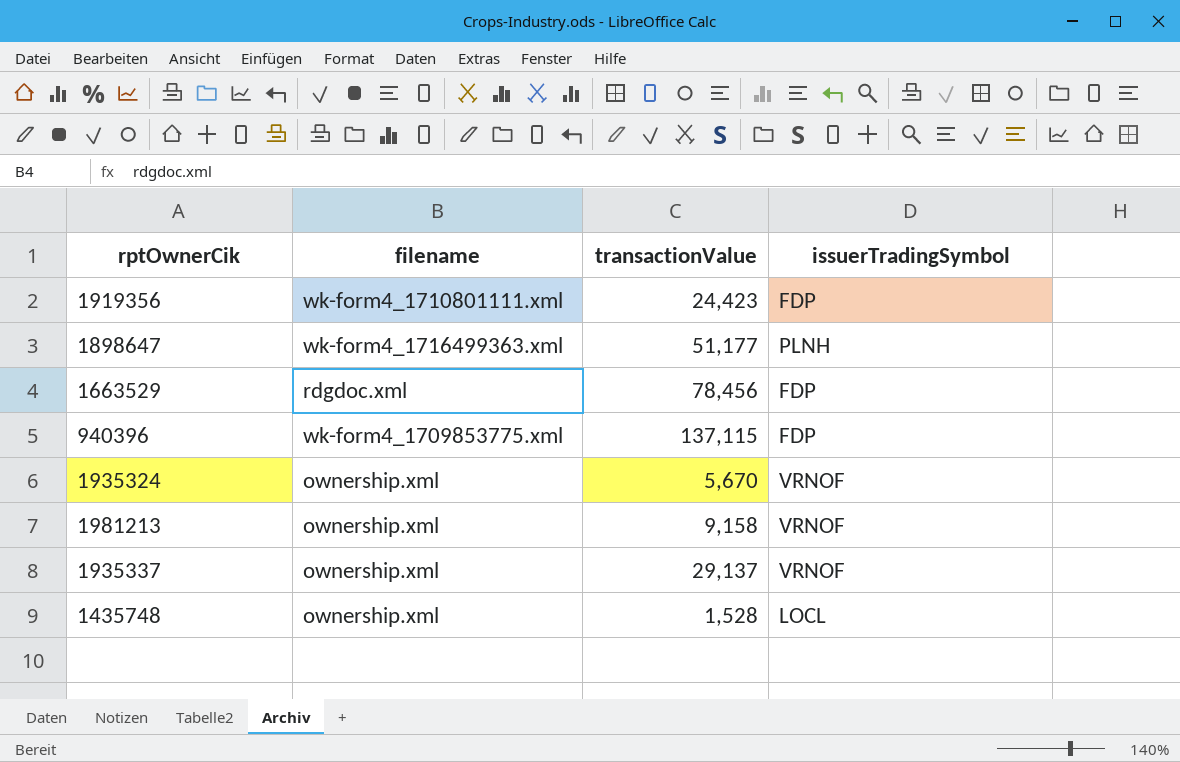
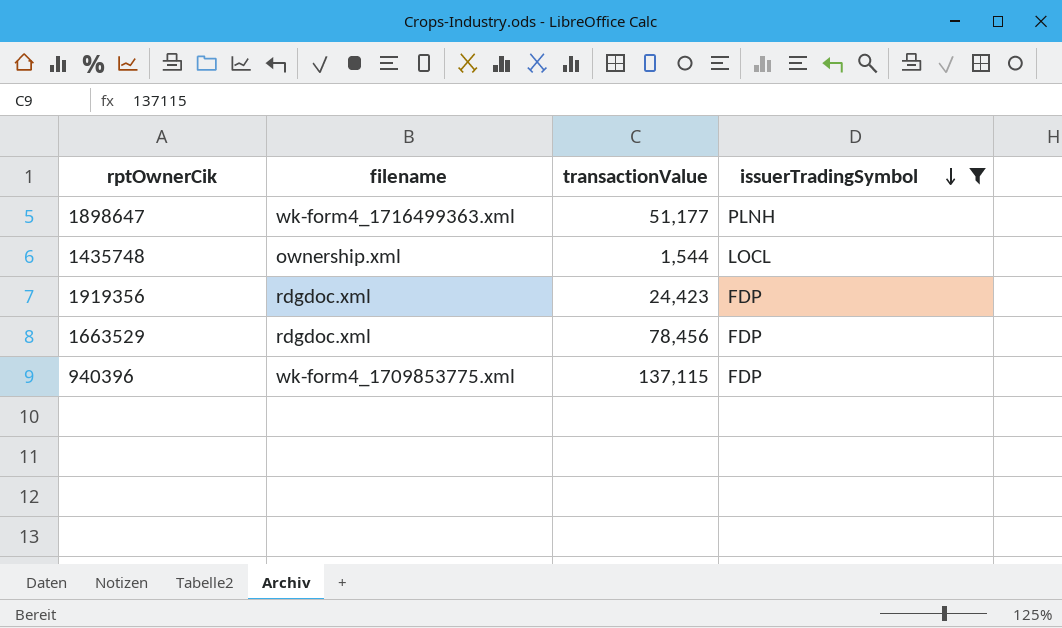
filter: none -> issuerTradingSymbol != VRNOF
row order: none -> issuerTradingSymbol descending
1435748 | transactionValue: 1,528 -> 1,544
1919356 | filename: wk-form4_1710801111.xml -> rdgdoc.xml

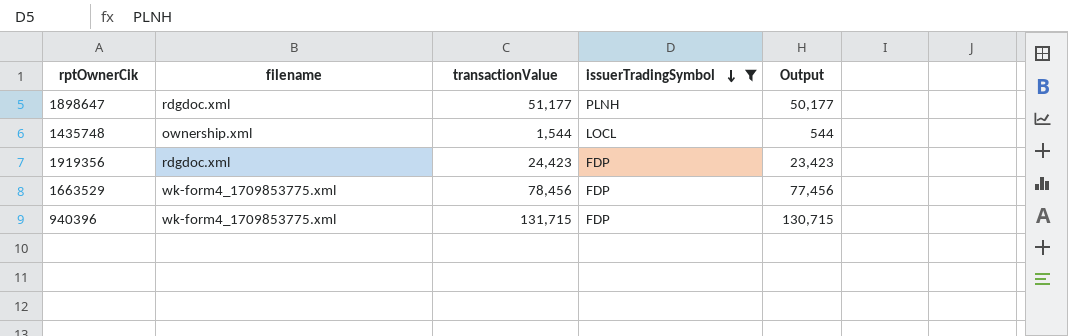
column Output | formula: none -> [transactionValue] - 1000
1898647 | filename: wk-form4_1716499363.xml -> rdgdoc.xml
1663529 | filename: rdgdoc.xml -> wk-form4_1709853775.xml
940396 | transactionValue: 137,115 -> 131,715

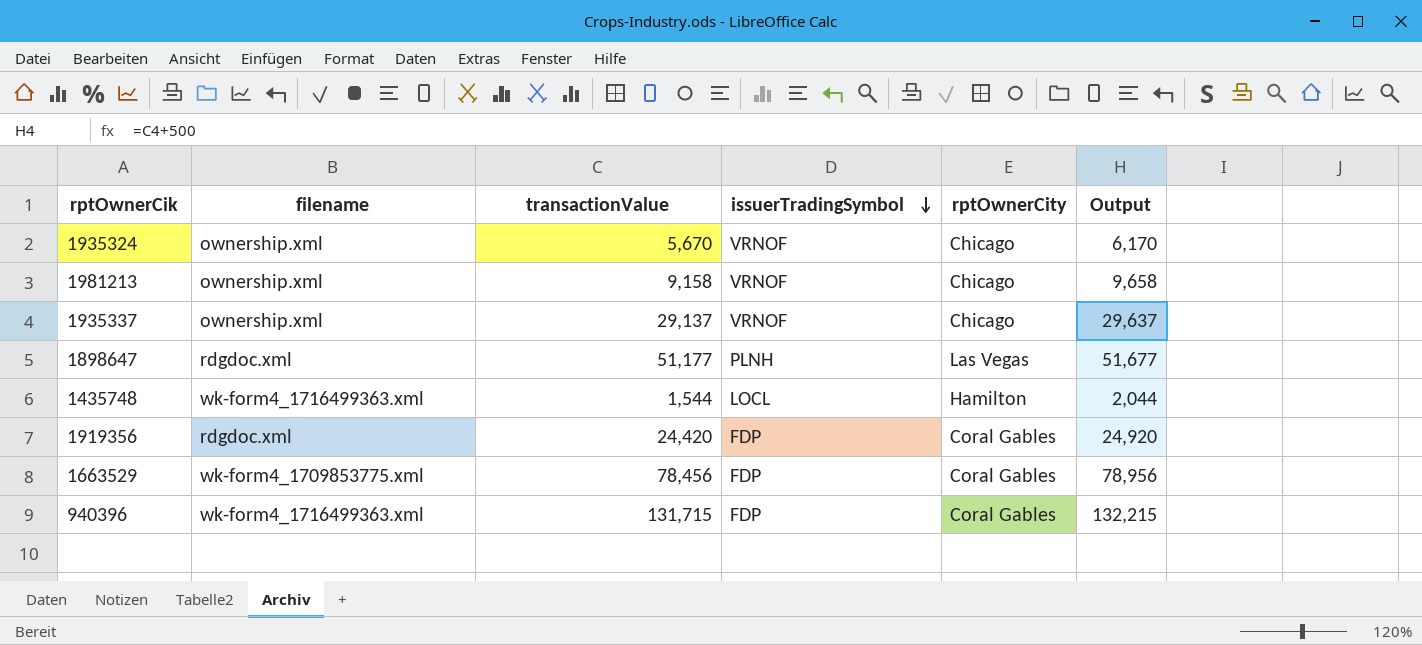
filter: issuerTradingSymbol != VRNOF -> none
column rptOwnerCity | position: none -> 5
column Output | formula: [transactionValue] - 1000 -> [transactionValue] + 500
1435748 | filename: ownership.xml -> wk-form4_1716499363.xml
1919356 | transactionValue: 24,423 -> 24,420
940396 | filename: wk-form4_1709853775.xml -> wk-form4_1716499363.xml

